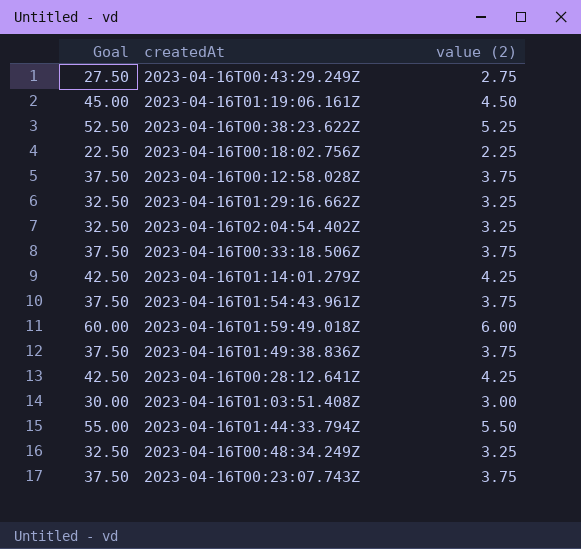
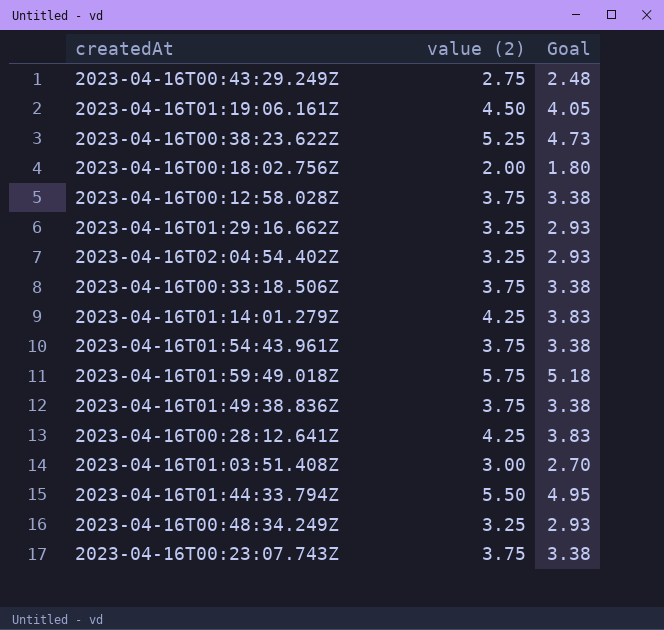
column Goal | formula: [value (2)] * 10 -> [value (2)] * 0.9
column Goal | position: 1 -> 3
2023-04-16T00:18:02.756Z | value (2): 2.25 -> 2.00
2023-04-16T01:59:49.018Z | value (2): 6.00 -> 5.75

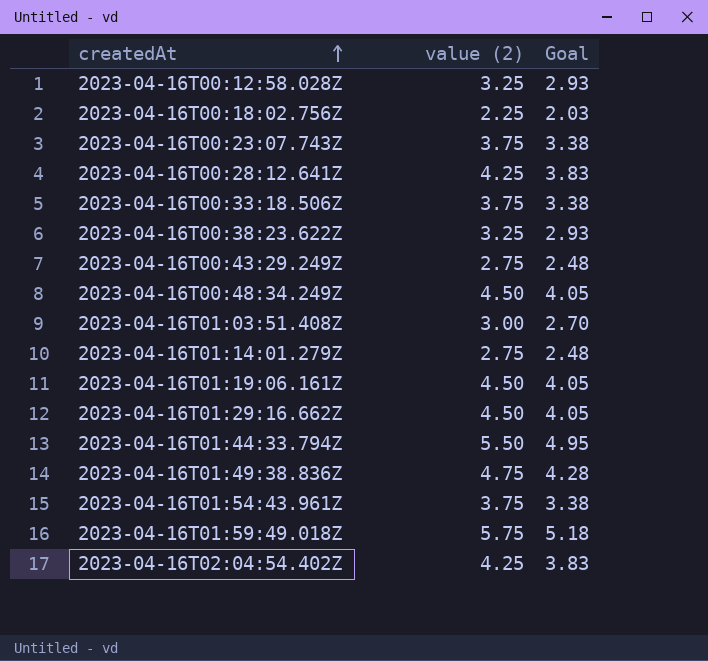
row order: none -> createdAt ascending
2023-04-16T00:12:58.028Z | value (2): 3.75 -> 3.25
2023-04-16T00:12:58.028Z | Goal: 3.38 -> 2.93
2023-04-16T00:18:02.756Z | value (2): 2.00 -> 2.25
2023-04-16T00:18:02.756Z | Goal: 1.80 -> 2.03
2023-04-16T00:38:23.622Z | value (2): 5.25 -> 3.25
2023-04-16T00:38:23.622Z | Goal: 4.73 -> 2.93
2023-04-16T00:48:34.249Z | value (2): 3.25 -> 4.50
2023-04-16T00:48:34.249Z | Goal: 2.93 -> 4.05
2023-04-16T01:14:01.279Z | value (2): 4.25 -> 2.75
2023-04-16T01:14:01.279Z | Goal: 3.83 -> 2.48
2023-04-16T01:29:16.662Z | value (2): 3.25 -> 4.50
2023-04-16T01:29:16.662Z | Goal: 2.93 -> 4.05
2023-04-16T01:49:38.836Z | value (2): 3.75 -> 4.75
2023-04-16T01:49:38.836Z | Goal: 3.38 -> 4.28
2023-04-16T02:04:54.402Z | value (2): 3.25 -> 4.25
2023-04-16T02:04:54.402Z | Goal: 2.93 -> 3.83

